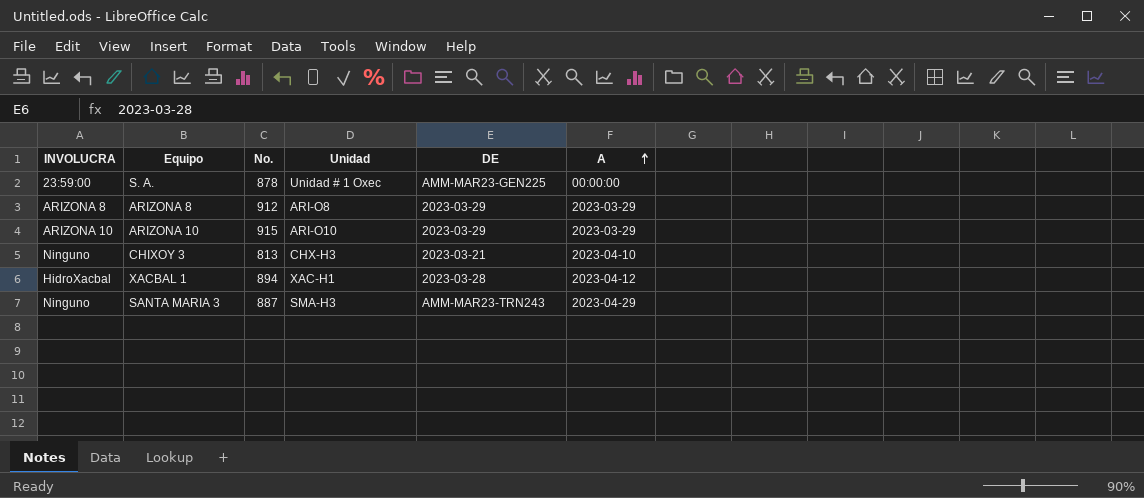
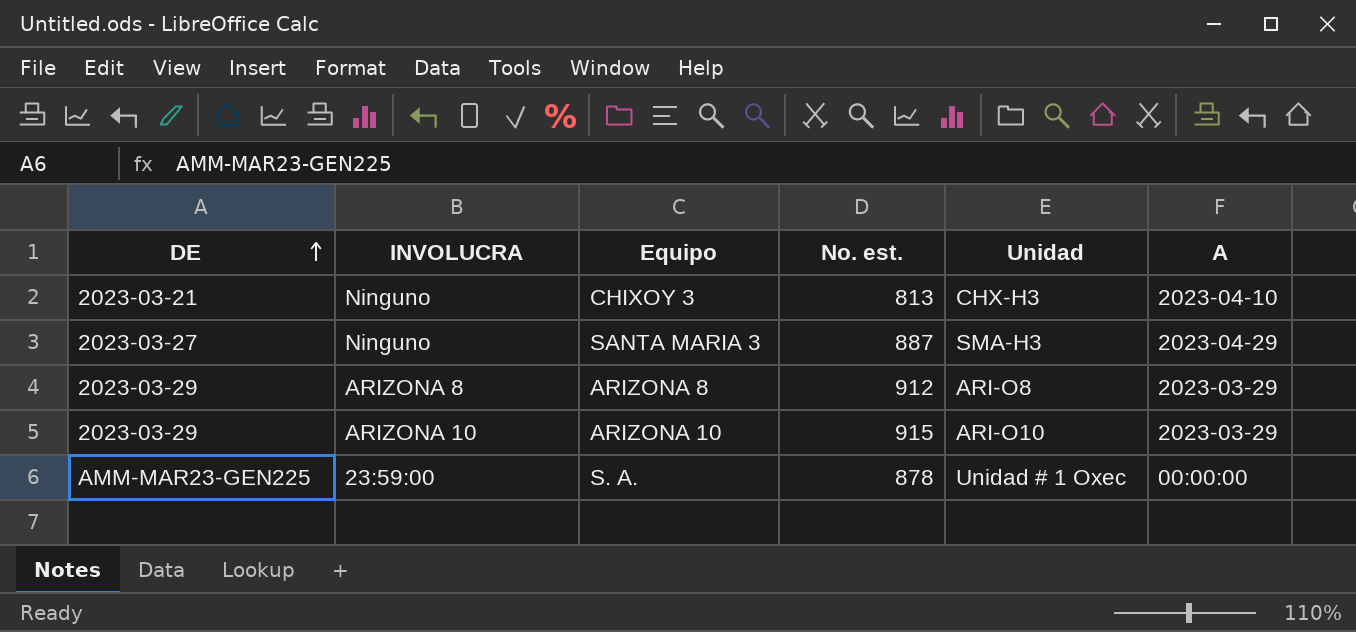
row order: A ascending -> DE ascending
column DE | position: 5 -> 1
column name: No. -> No. est.
row XACBAL 1: HidroXacbal | 894 | XAC-H1 | 2023-03-28 | 2023-04-12 -> none
SANTA MARIA 3 | DE: AMM-MAR23-TRN243 -> 2023-03-27

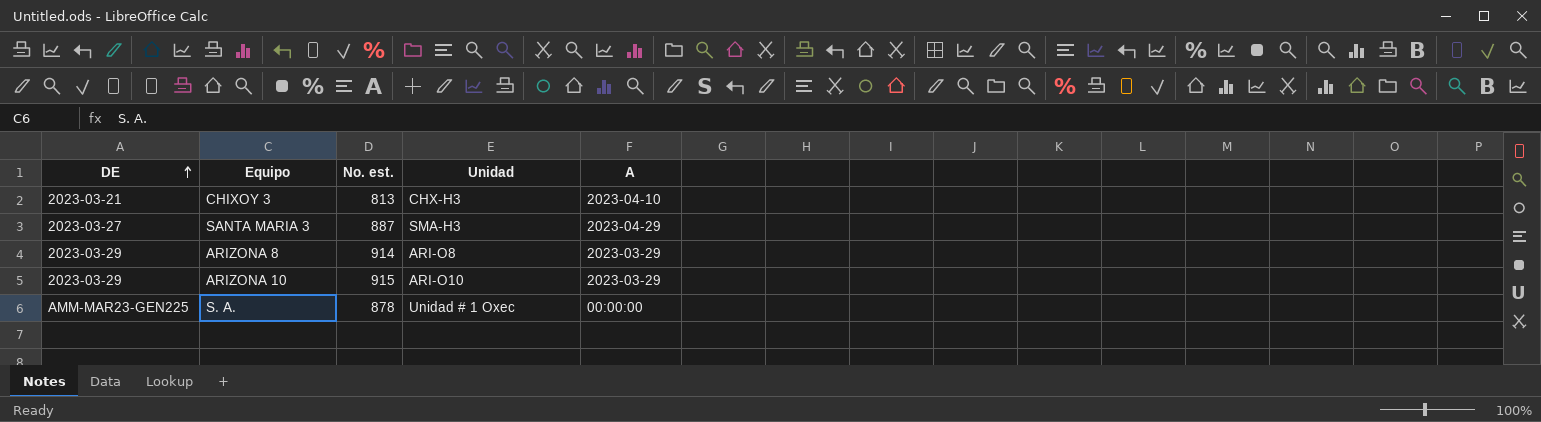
column INVOLUCRA | position: 2 -> none
ARIZONA 8 | No. est.: 912 -> 914

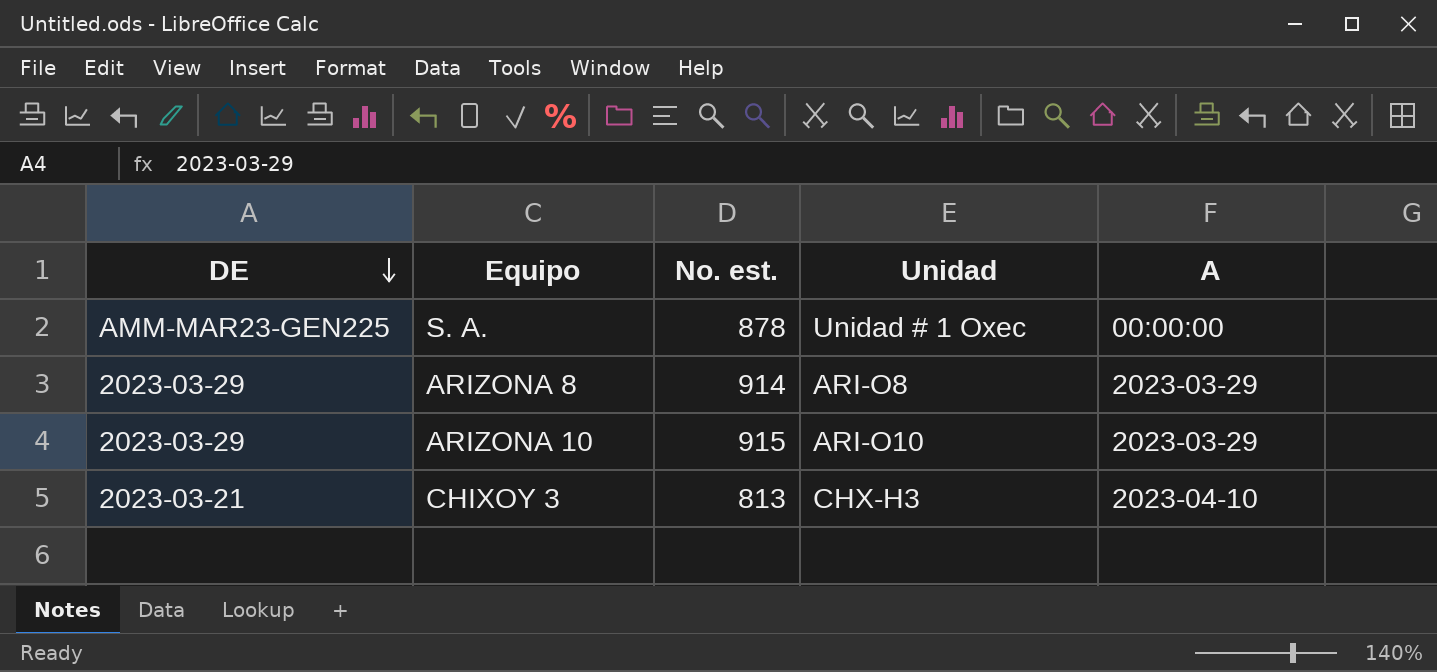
row order: DE ascending -> DE descending
row SANTA MARIA 3: 2023-03-27 | 887 | SMA-H3 | 2023-04-29 -> none

